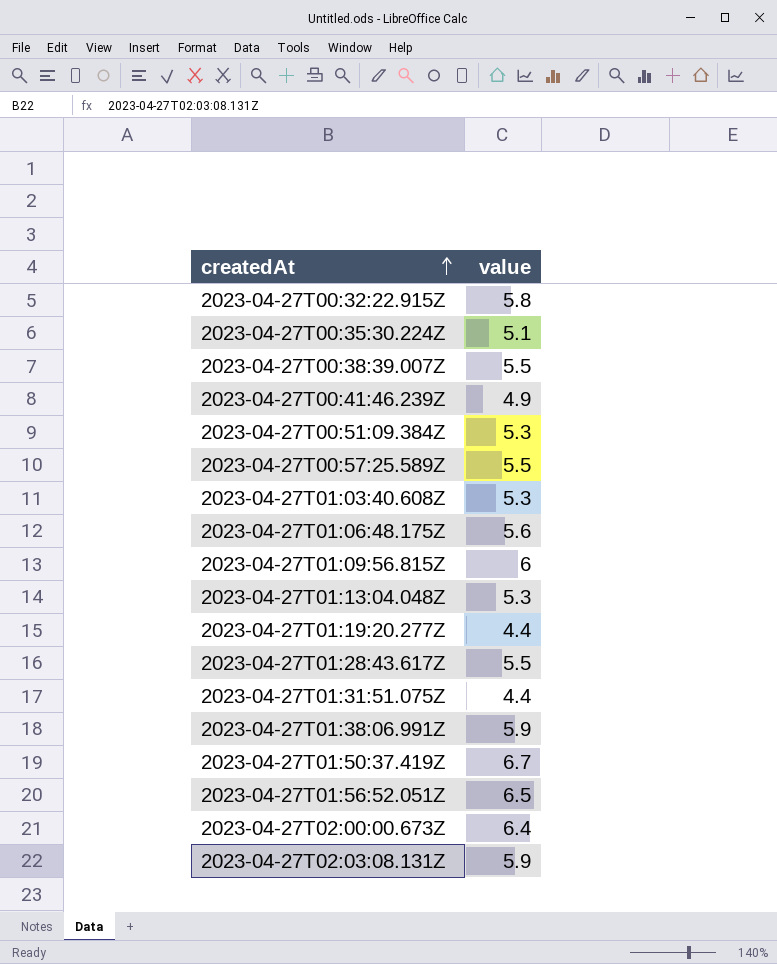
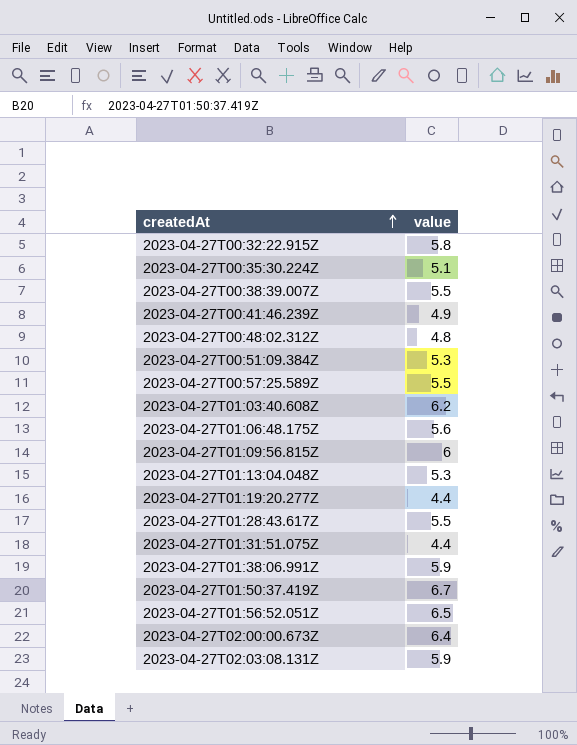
row 2023-04-27T00:48:02.312Z: none -> 4.8
2023-04-27T01:03:40.608Z | value: 5.3 -> 6.2

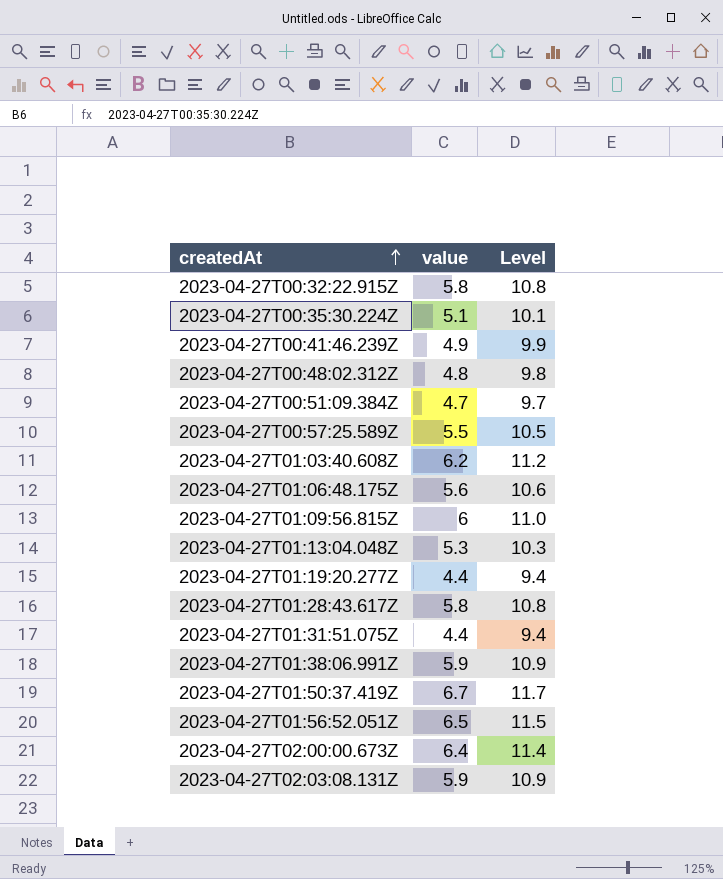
column Level | formula: none -> [value] + 5
row 2023-04-27T00:38:39.007Z: 5.5 -> none
2023-04-27T00:51:09.384Z | value: 5.3 -> 4.7
2023-04-27T01:28:43.617Z | value: 5.5 -> 5.8

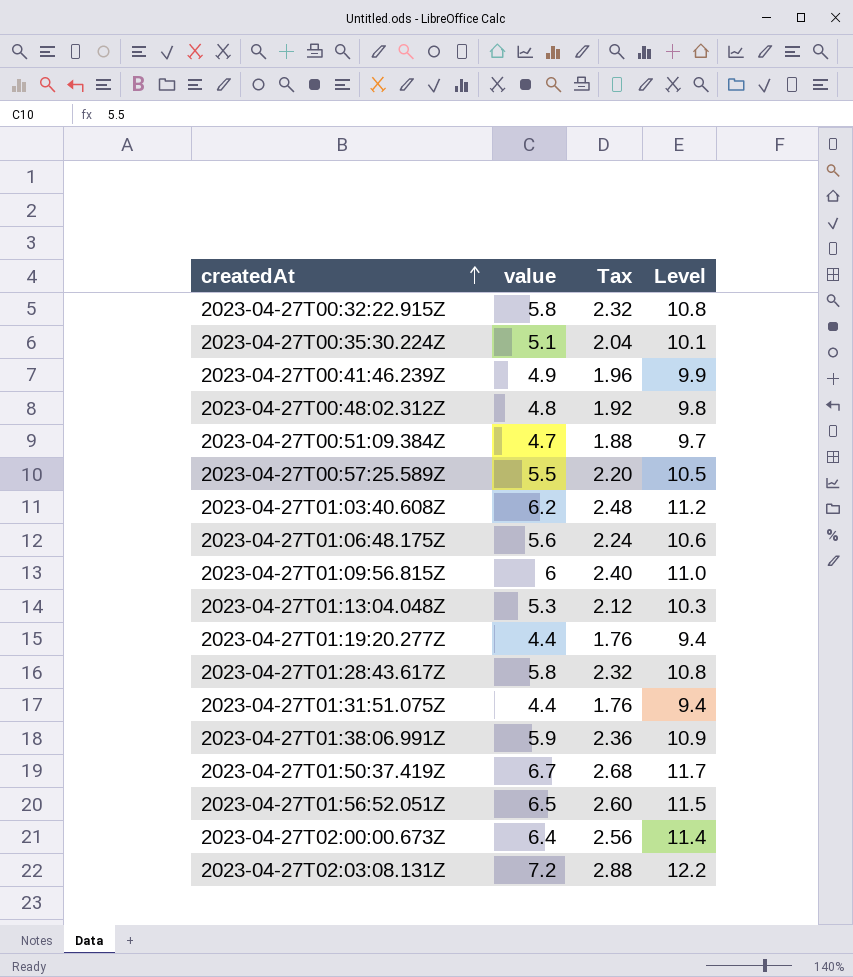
column Tax | formula: none -> [value] * 0.4
2023-04-27T02:03:08.131Z | value: 5.9 -> 7.2
2023-04-27T02:03:08.131Z | Level: 10.9 -> 12.2

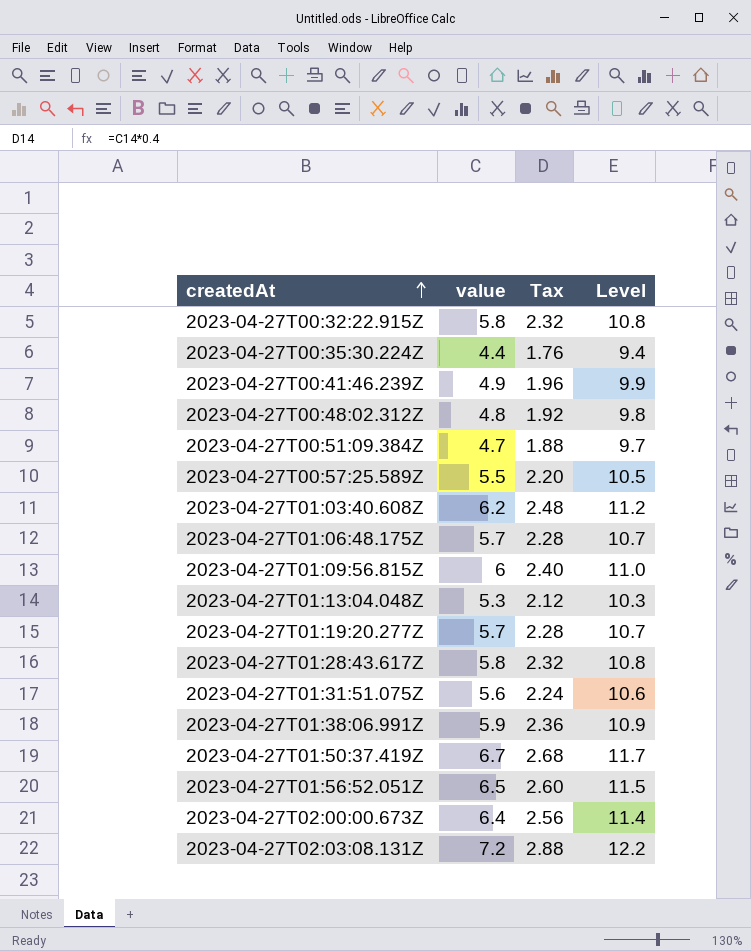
2023-04-27T00:35:30.224Z | value: 5.1 -> 4.4
2023-04-27T00:35:30.224Z | Tax: 2.04 -> 1.76
2023-04-27T00:35:30.224Z | Level: 10.1 -> 9.4
2023-04-27T01:06:48.175Z | value: 5.6 -> 5.7
2023-04-27T01:06:48.175Z | Tax: 2.24 -> 2.28
2023-04-27T01:06:48.175Z | Level: 10.6 -> 10.7
2023-04-27T01:19:20.277Z | value: 4.4 -> 5.7
2023-04-27T01:19:20.277Z | Tax: 1.76 -> 2.28
2023-04-27T01:19:20.277Z | Level: 9.4 -> 10.7
2023-04-27T01:31:51.075Z | value: 4.4 -> 5.6
2023-04-27T01:31:51.075Z | Tax: 1.76 -> 2.24
2023-04-27T01:31:51.075Z | Level: 9.4 -> 10.6

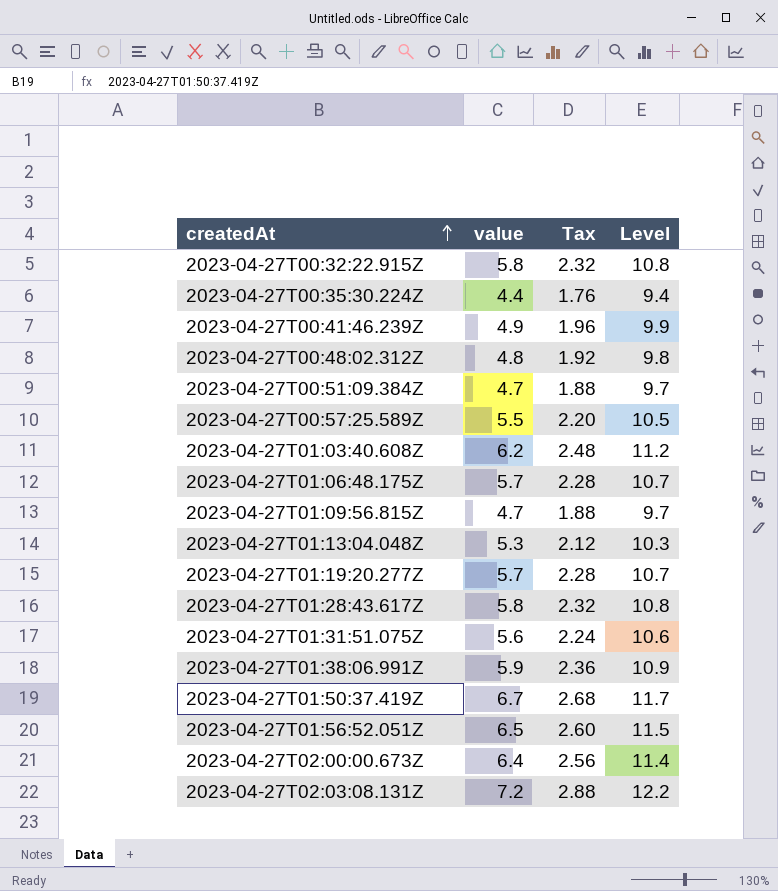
2023-04-27T01:09:56.815Z | value: 6 -> 4.7
2023-04-27T01:09:56.815Z | Tax: 2.40 -> 1.88
2023-04-27T01:09:56.815Z | Level: 11.0 -> 9.7

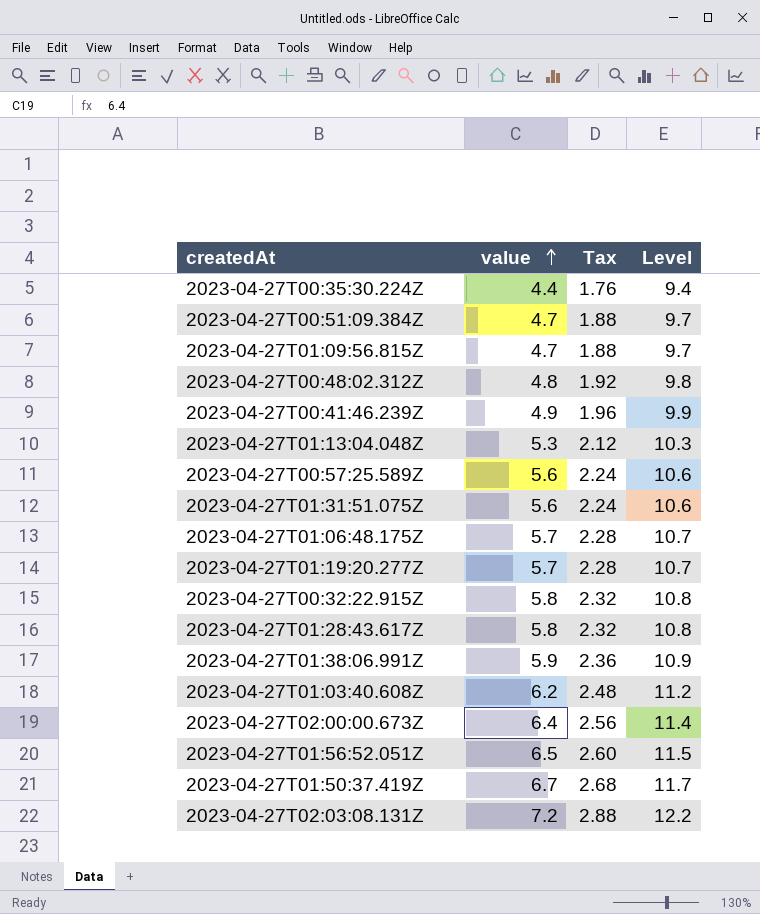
row order: createdAt ascending -> value ascending
2023-04-27T00:57:25.589Z | value: 5.5 -> 5.6
2023-04-27T00:57:25.589Z | Tax: 2.20 -> 2.24
2023-04-27T00:57:25.589Z | Level: 10.5 -> 10.6

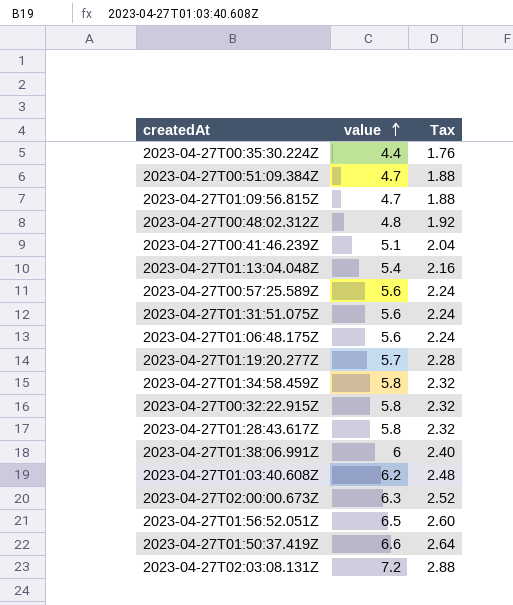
column Level | formula: [value] + 5 -> none
2023-04-27T00:41:46.239Z | value: 4.9 -> 5.1
2023-04-27T00:41:46.239Z | Tax: 1.96 -> 2.04
2023-04-27T01:13:04.048Z | value: 5.3 -> 5.4
2023-04-27T01:13:04.048Z | Tax: 2.12 -> 2.16
2023-04-27T01:06:48.175Z | value: 5.7 -> 5.6
2023-04-27T01:06:48.175Z | Tax: 2.28 -> 2.24
row 2023-04-27T01:34:58.459Z: none -> 5.8 | 2.32
2023-04-27T01:38:06.991Z | value: 5.9 -> 6
2023-04-27T01:38:06.991Z | Tax: 2.36 -> 2.40
2023-04-27T02:00:00.673Z | value: 6.4 -> 6.3
2023-04-27T02:00:00.673Z | Tax: 2.56 -> 2.52
2023-04-27T01:50:37.419Z | value: 6.7 -> 6.6
2023-04-27T01:50:37.419Z | Tax: 2.68 -> 2.64

